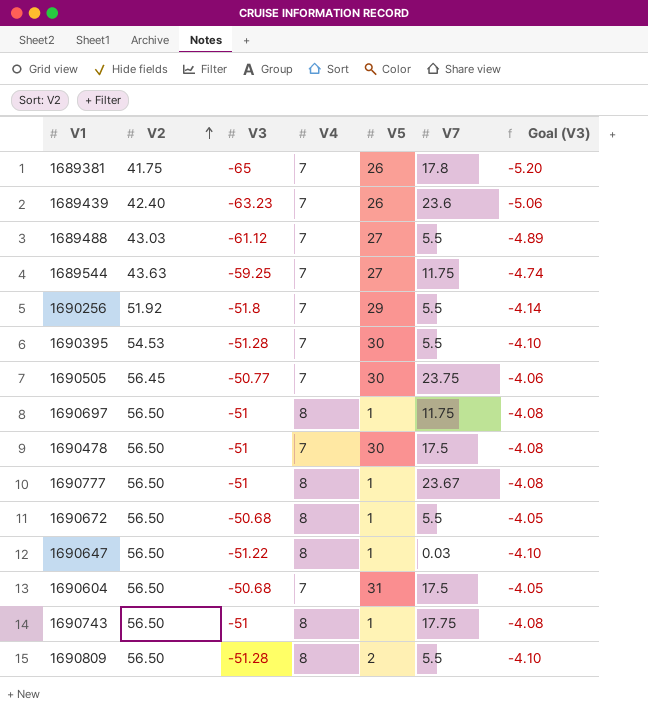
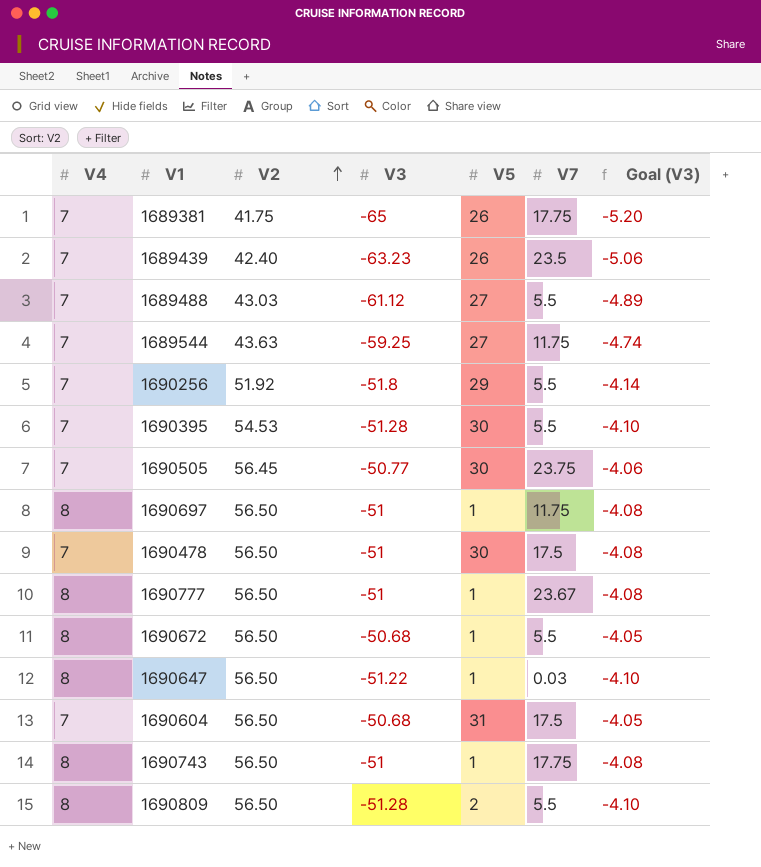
column V4 | position: 4 -> 1
1689381 | V7: 17.8 -> 17.75
1689439 | V7: 23.6 -> 23.5

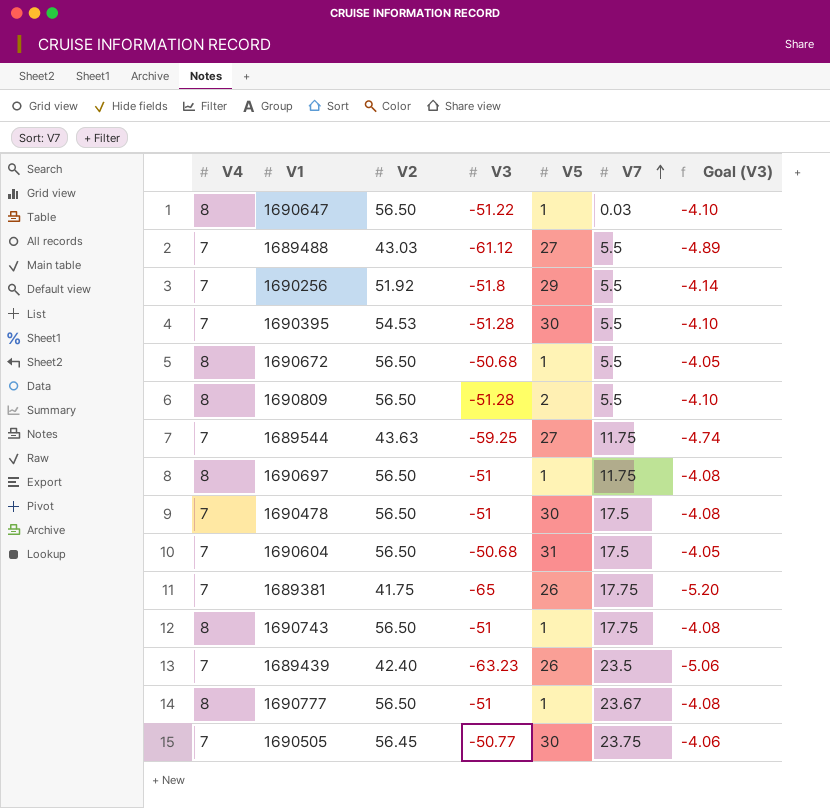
row order: V2 ascending -> V7 ascending

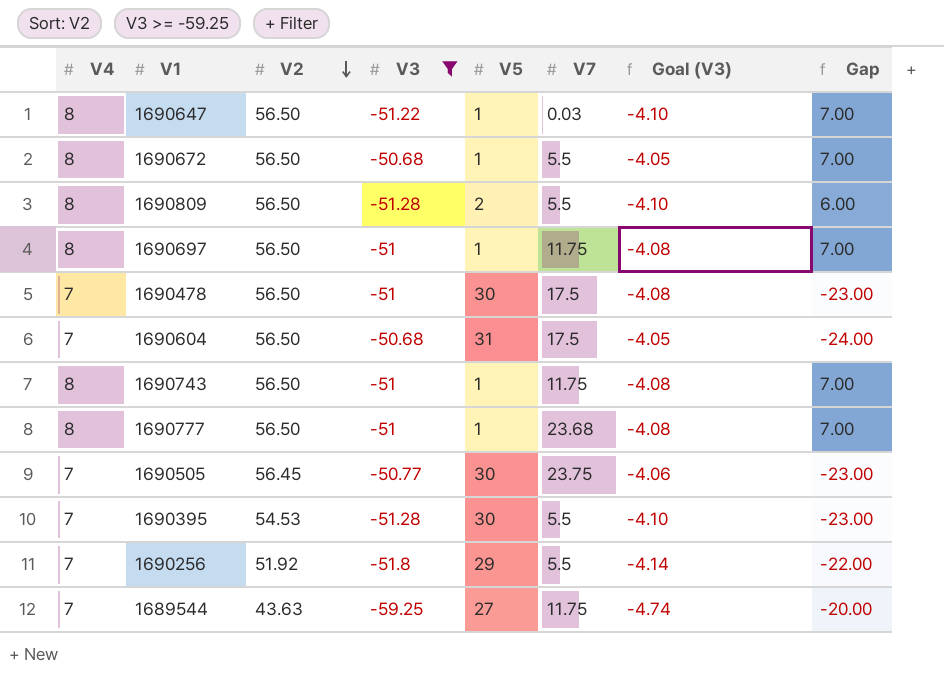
filter: none -> V3 >= -59.25
row order: V7 ascending -> V2 descending
column Gap | formula: none -> [V4] - [V5]
1690743 | V7: 17.75 -> 11.75
1690777 | V7: 23.67 -> 23.68

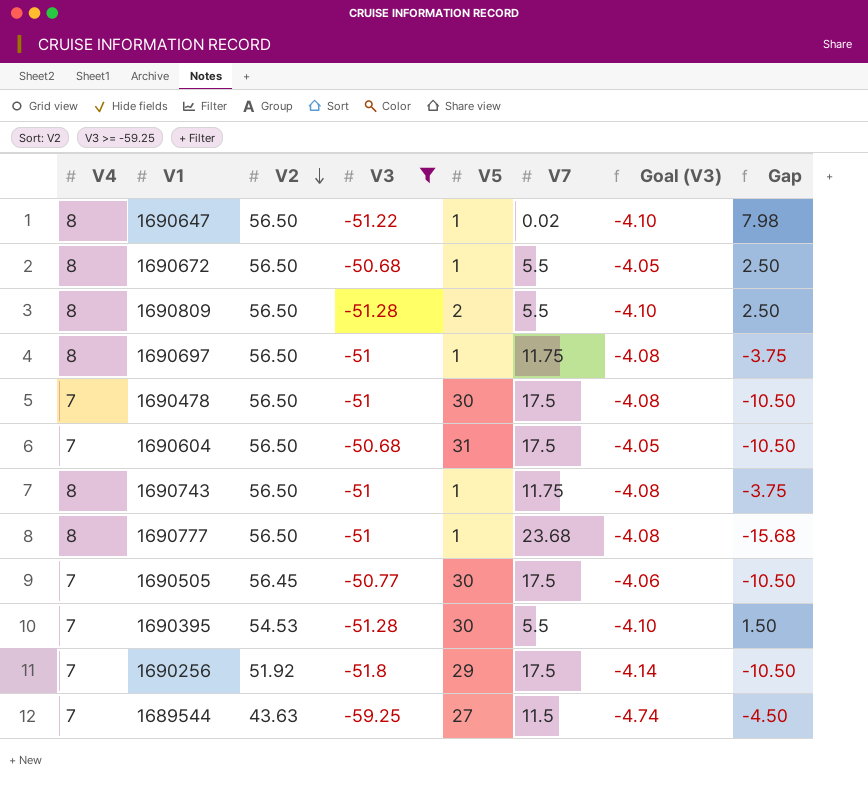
column Gap | formula: [V4] - [V5] -> [V4] - [V7]
1690647 | V7: 0.03 -> 0.02
1690505 | V7: 23.75 -> 17.5
1690256 | V7: 5.5 -> 17.5
1689544 | V7: 11.75 -> 11.5

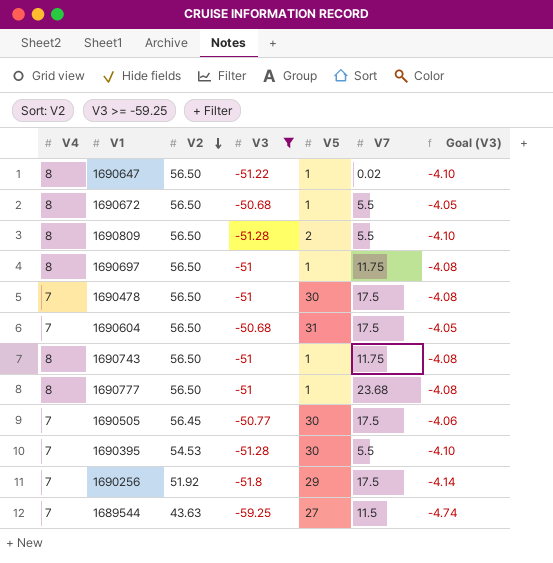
column Gap | formula: [V4] - [V7] -> none

